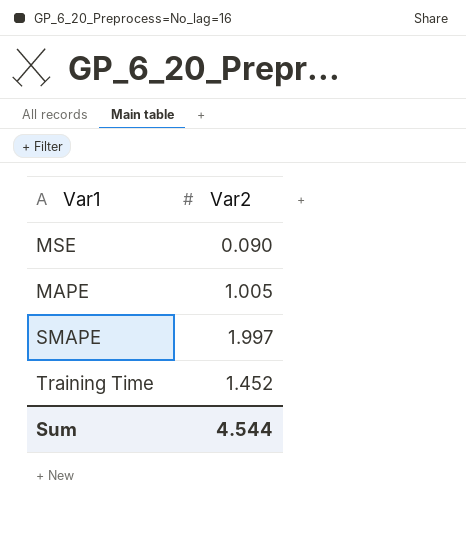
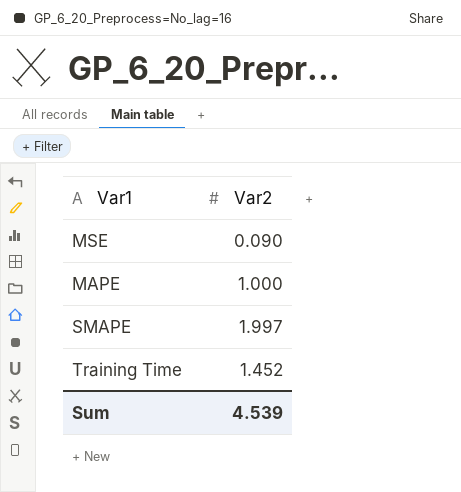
MAPE | Var2: 1.005 -> 1.000
Sum | Var2: 4.544 -> 4.539

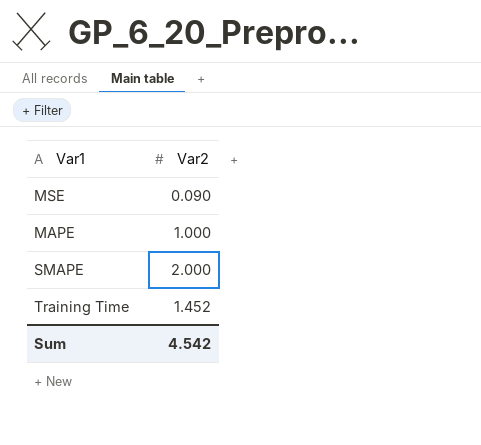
SMAPE | Var2: 1.997 -> 2.000
Sum | Var2: 4.539 -> 4.542

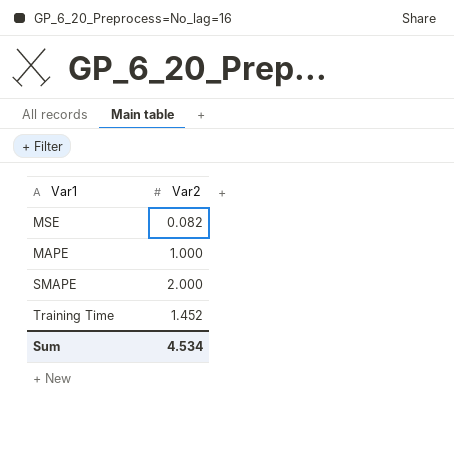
MSE | Var2: 0.090 -> 0.082
Sum | Var2: 4.542 -> 4.534

